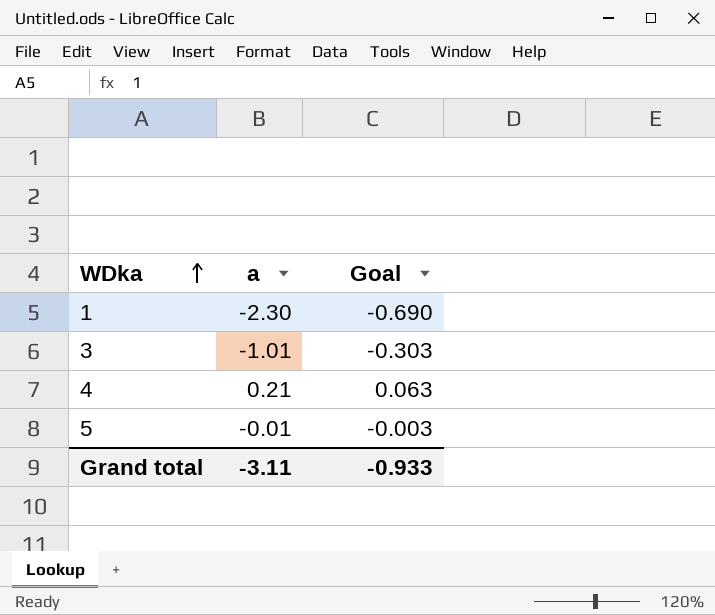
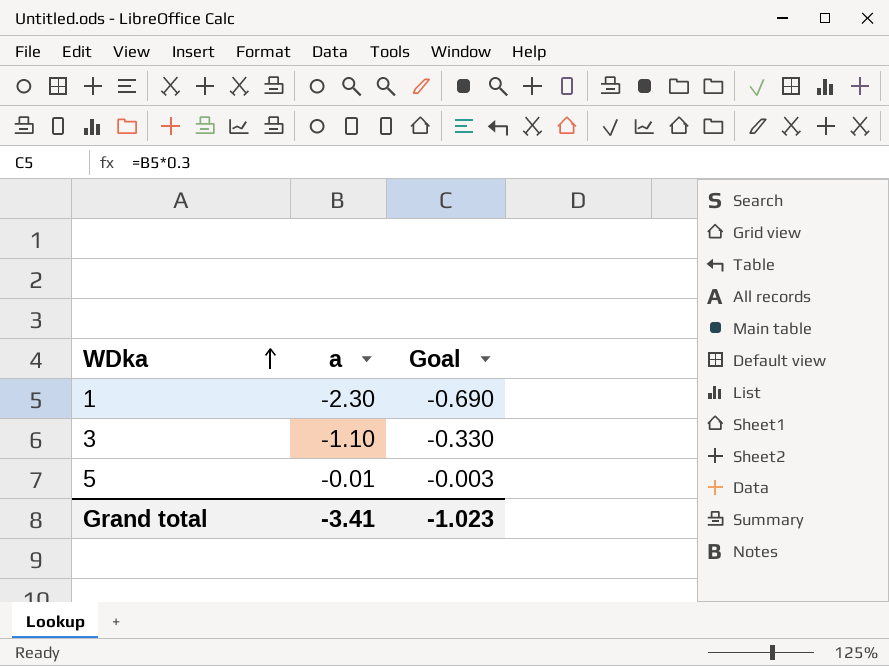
row 4: 0.21 | 0.063 -> none
3 | a: -1.01 -> -1.10
3 | Goal: -0.303 -> -0.330
Grand total | a: -3.11 -> -3.41
Grand total | Goal: -0.933 -> -1.023

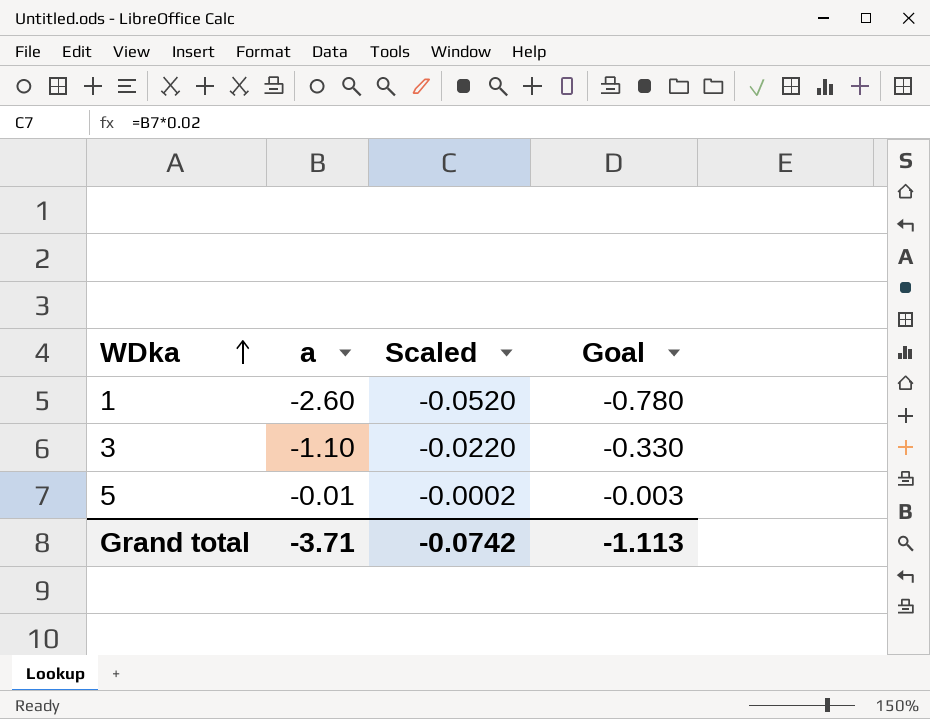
column Scaled | formula: none -> [a] * 0.02
1 | a: -2.30 -> -2.60
1 | Goal: -0.690 -> -0.780
Grand total | a: -3.41 -> -3.71
Grand total | Goal: -1.023 -> -1.113

